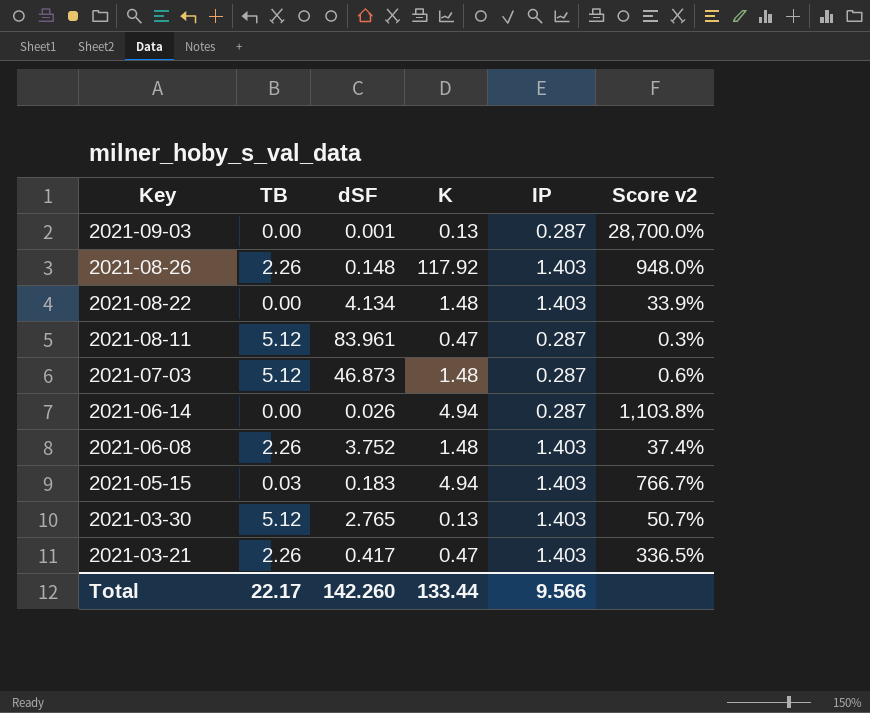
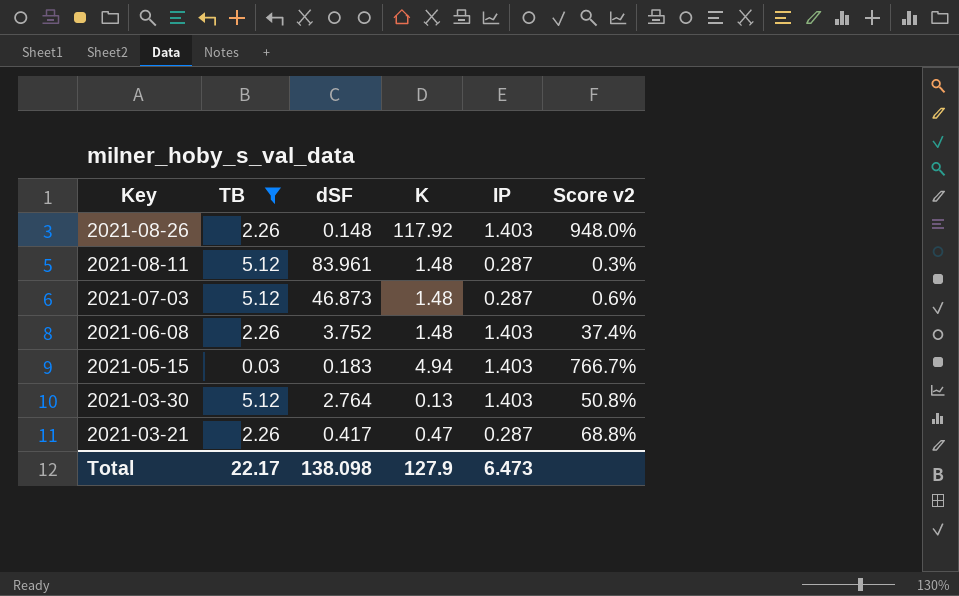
filter: none -> TB != 0.00
2021-08-11 | K: 0.47 -> 1.48
2021-03-30 | dSF: 2.765 -> 2.764
2021-03-30 | Score v2: 50.7% -> 50.8%
2021-03-21 | IP: 1.403 -> 0.287
2021-03-21 | Score v2: 336.5% -> 68.8%
Total | dSF: 142.260 -> 138.098
Total | K: 133.44 -> 127.9
Total | IP: 9.566 -> 6.473

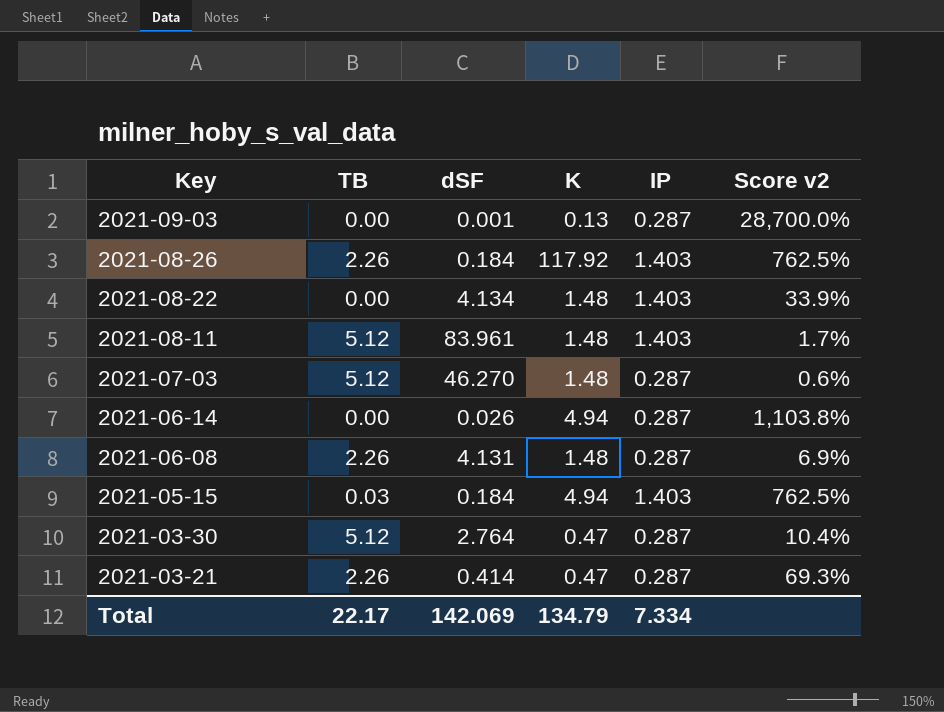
filter: TB != 0.00 -> none
2021-08-26 | dSF: 0.148 -> 0.184
2021-08-26 | Score v2: 948.0% -> 762.5%
2021-08-11 | IP: 0.287 -> 1.403
2021-08-11 | Score v2: 0.3% -> 1.7%
2021-07-03 | dSF: 46.873 -> 46.270
2021-06-08 | dSF: 3.752 -> 4.131
2021-06-08 | IP: 1.403 -> 0.287
2021-06-08 | Score v2: 37.4% -> 6.9%
2021-05-15 | dSF: 0.183 -> 0.184
2021-05-15 | Score v2: 766.7% -> 762.5%
2021-03-30 | K: 0.13 -> 0.47
2021-03-30 | IP: 1.403 -> 0.287
2021-03-30 | Score v2: 50.8% -> 10.4%
2021-03-21 | dSF: 0.417 -> 0.414
2021-03-21 | Score v2: 68.8% -> 69.3%
Total | dSF: 138.098 -> 142.069
Total | K: 127.9 -> 134.79
Total | IP: 6.473 -> 7.334

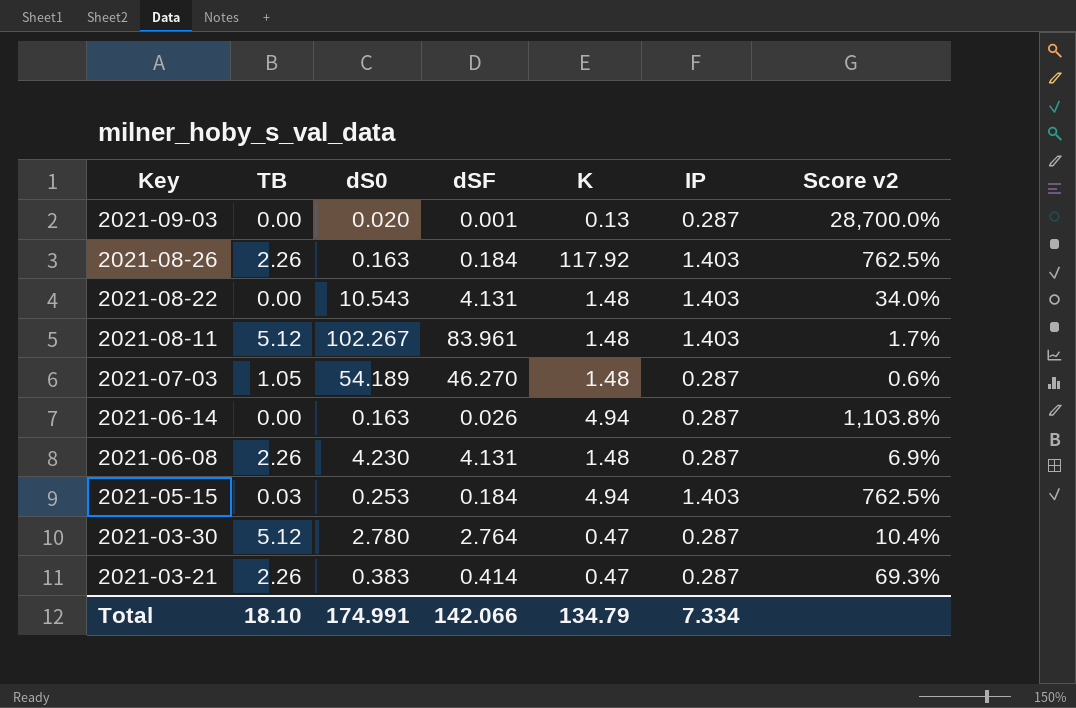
column dS0 | position: none -> 3
2021-08-22 | dSF: 4.134 -> 4.131
2021-08-22 | Score v2: 33.9% -> 34.0%
2021-07-03 | TB: 5.12 -> 1.05
Total | TB: 22.17 -> 18.10
Total | dSF: 142.069 -> 142.066

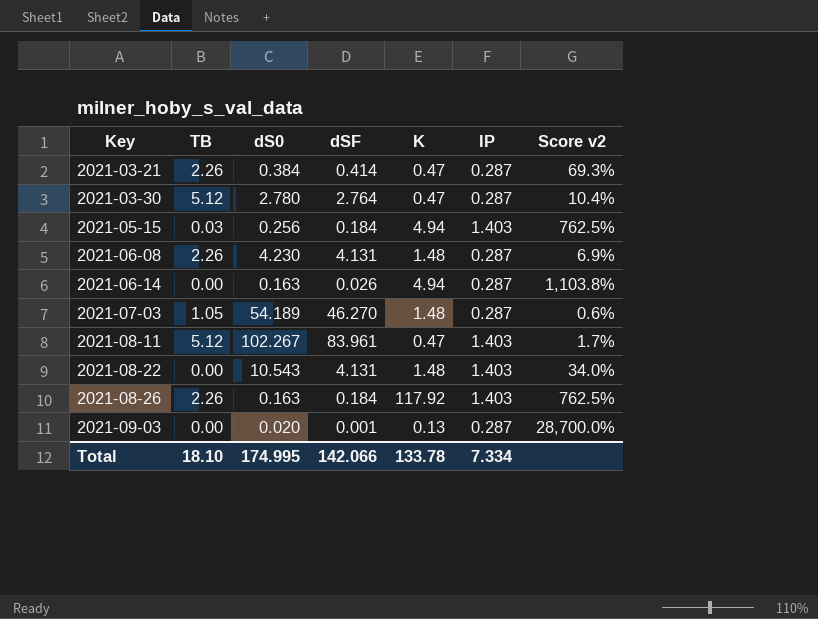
row order: Key descending -> Key ascending
2021-03-21 | dS0: 0.383 -> 0.384
2021-05-15 | dS0: 0.253 -> 0.256
2021-08-11 | K: 1.48 -> 0.47
Total | dS0: 174.991 -> 174.995
Total | K: 134.79 -> 133.78

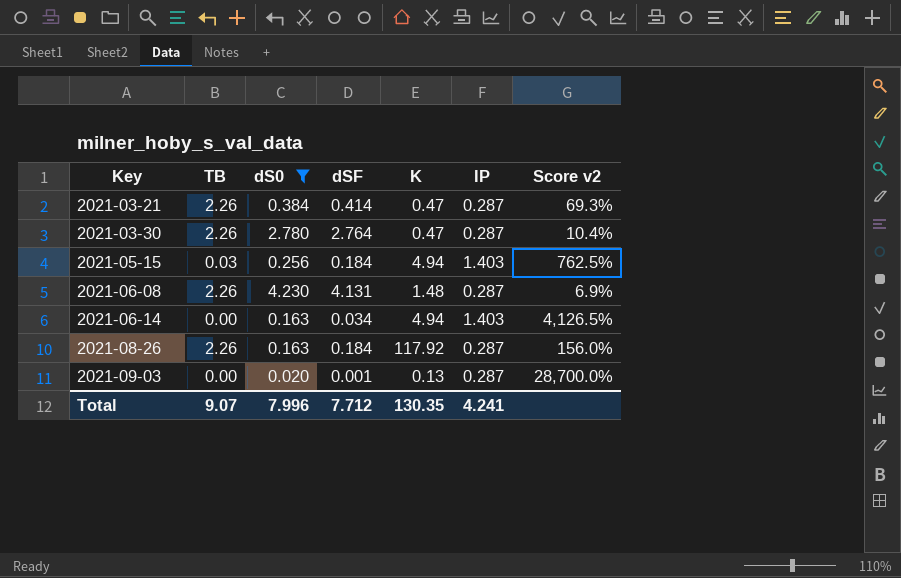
filter: none -> dS0 <= 4.230
2021-03-30 | TB: 5.12 -> 2.26
2021-06-14 | dSF: 0.026 -> 0.034
2021-06-14 | IP: 0.287 -> 1.403
2021-06-14 | Score v2: 1,103.8% -> 4,126.5%
2021-08-26 | IP: 1.403 -> 0.287
2021-08-26 | Score v2: 762.5% -> 156.0%
Total | TB: 18.10 -> 9.07
Total | dS0: 174.995 -> 7.996
Total | dSF: 142.066 -> 7.712
Total | K: 133.78 -> 130.35
Total | IP: 7.334 -> 4.241

